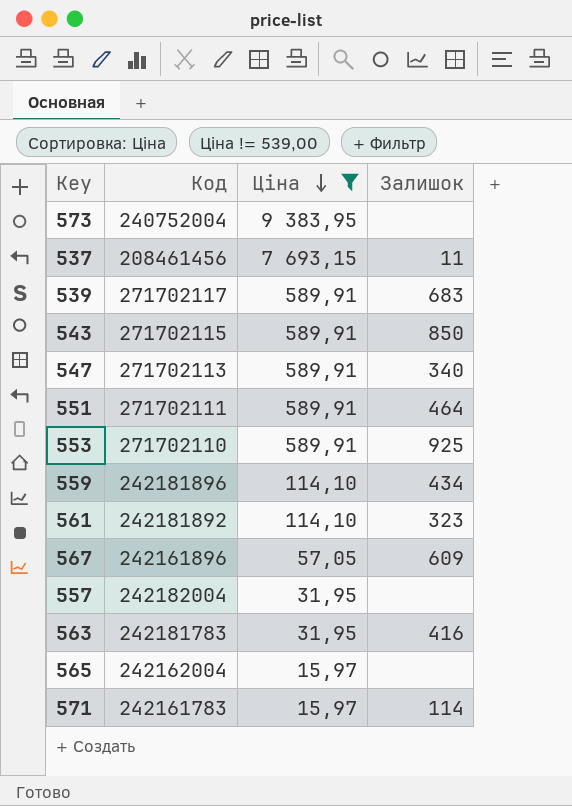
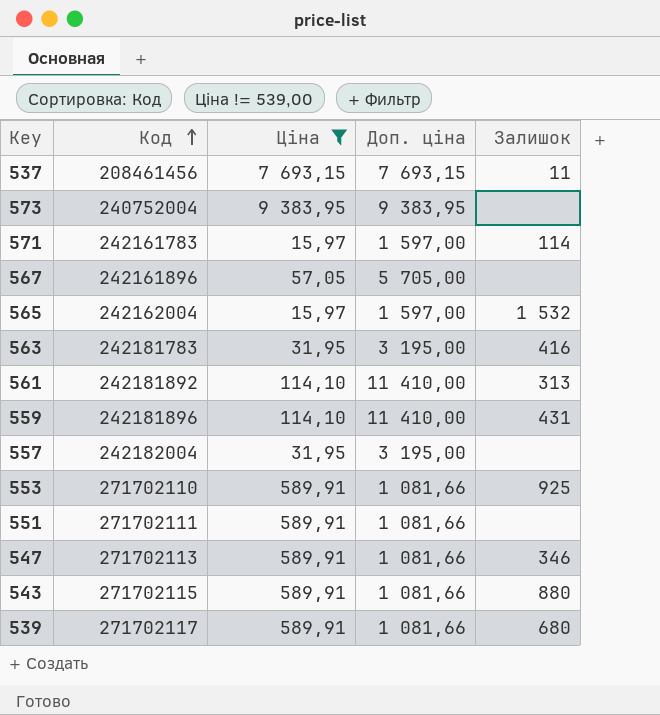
row order: Ціна descending -> Код ascending
column Доп. ціна | position: none -> 4
567 | Залишок: 609 -> none
565 | Залишок: none -> 1 532
561 | Залишок: 323 -> 313
559 | Залишок: 434 -> 431
551 | Залишок: 464 -> none
547 | Залишок: 340 -> 346
543 | Залишок: 850 -> 880
539 | Залишок: 683 -> 680

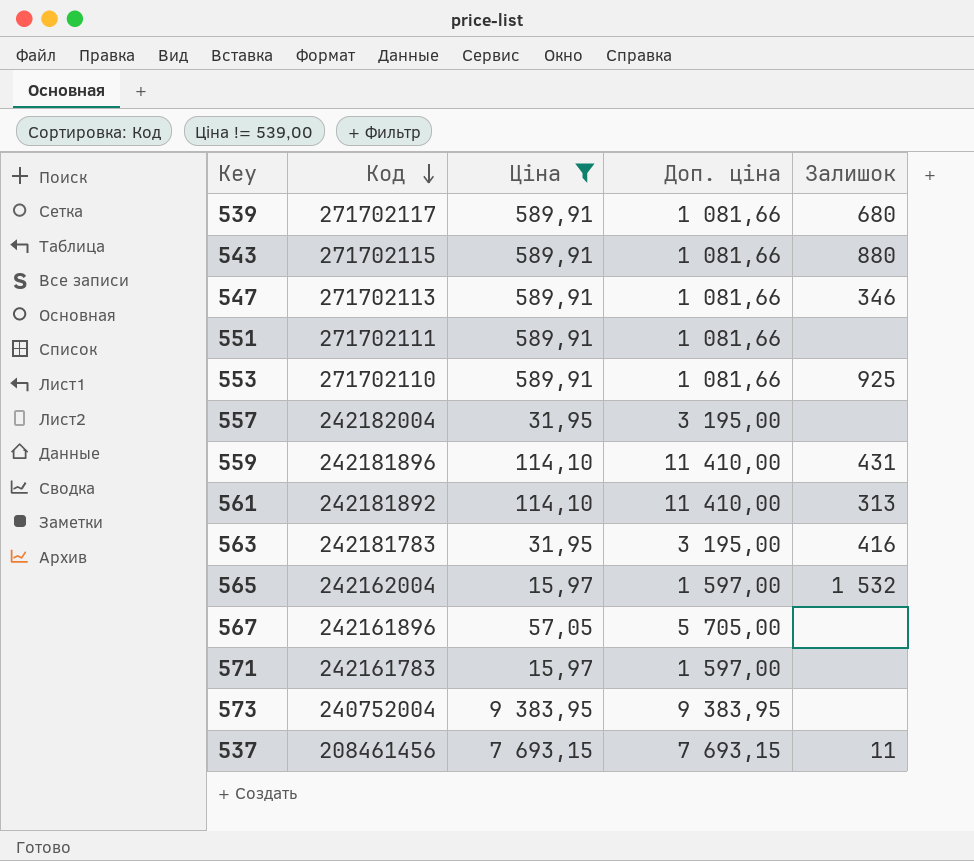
row order: Код ascending -> Код descending
571 | Залишок: 114 -> none

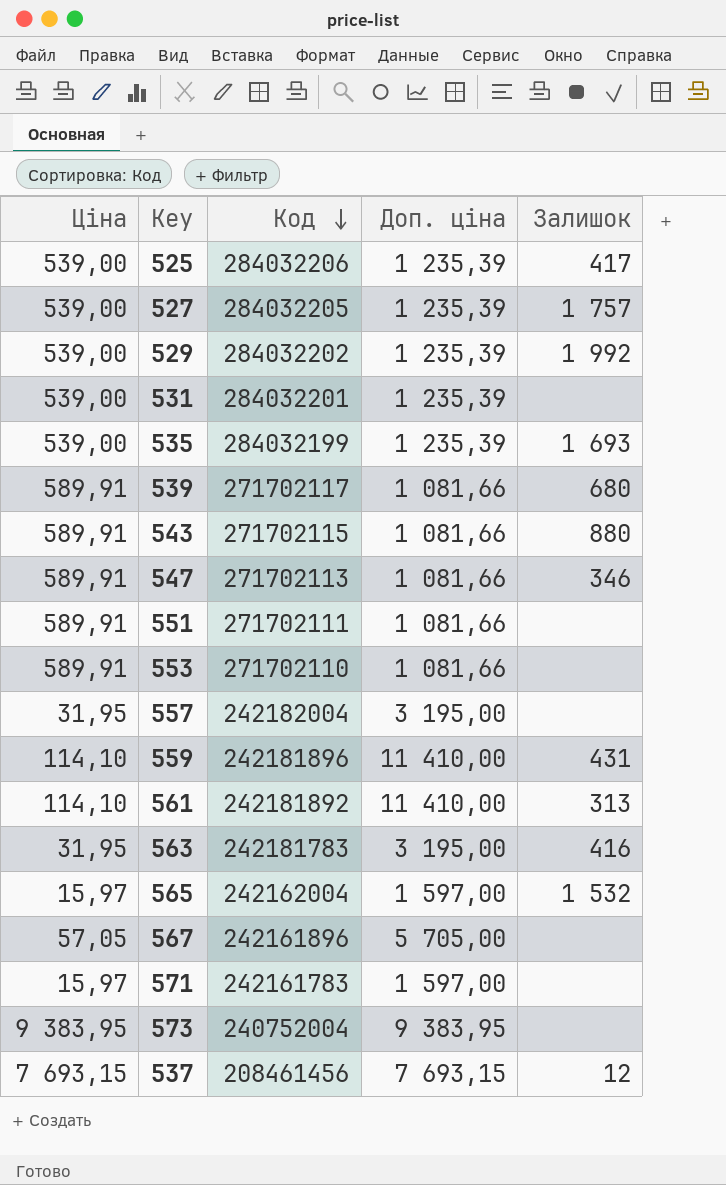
filter: Ціна != 539,00 -> none
column Ціна | position: 3 -> 1
553 | Залишок: 925 -> none
537 | Залишок: 11 -> 12

